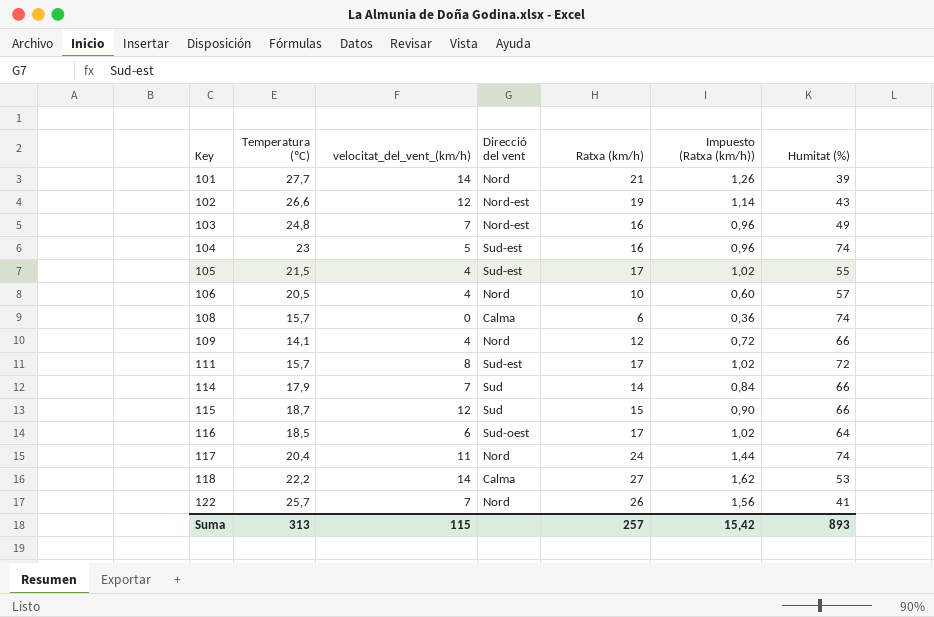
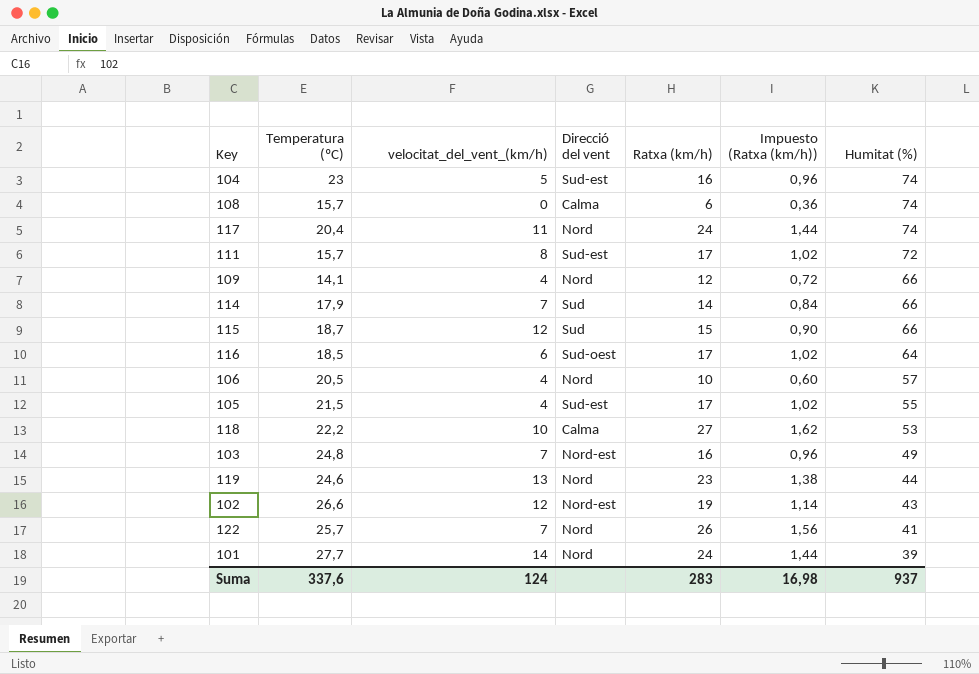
row order: Key ascending -> Humitat (%) descending
118 | velocitat_del_vent_(km/h): 14 -> 10
row 119: none -> 24,6 | 13 | Nord | 23 | 1,38 | 44
101 | Ratxa (km/h): 21 -> 24
101 | Impuesto (Ratxa (km/h)): 1,26 -> 1,44
Suma | Temperatura (ºC): 313 -> 337,6
Suma | velocitat_del_vent_(km/h): 115 -> 124
Suma | Ratxa (km/h): 257 -> 283
Suma | Impuesto (Ratxa (km/h)): 15,42 -> 16,98
Suma | Humitat (%): 893 -> 937

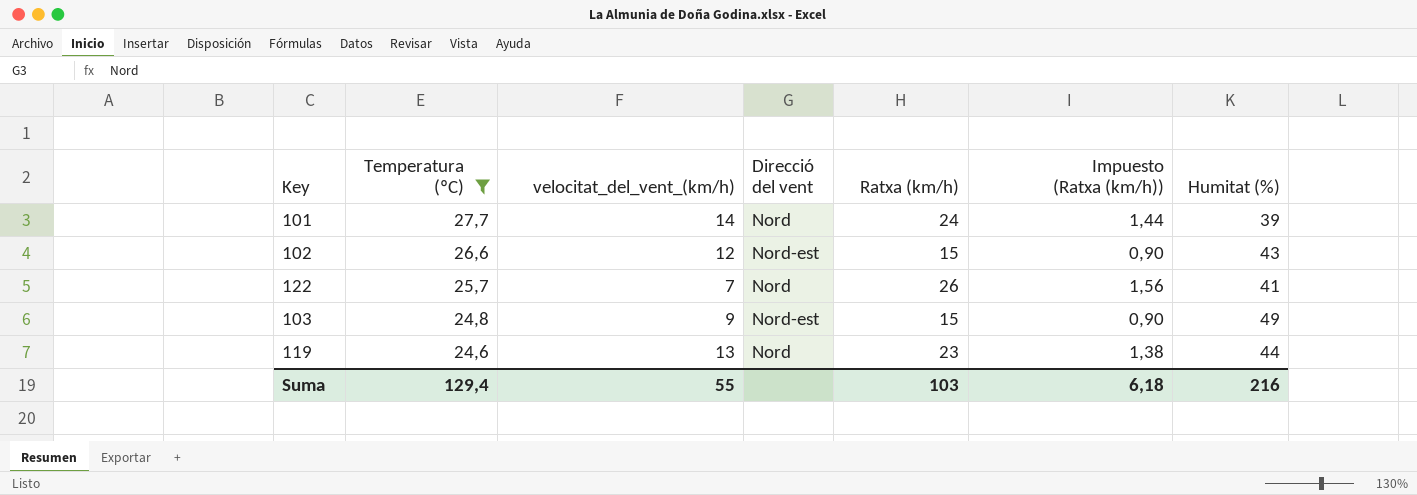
filter: none -> Temperatura (ºC) >= 24,6
row order: Humitat (%) descending -> Temperatura (ºC) descending
102 | Ratxa (km/h): 19 -> 15
102 | Impuesto (Ratxa (km/h)): 1,14 -> 0,90
103 | velocitat_del_vent_(km/h): 7 -> 9
103 | Ratxa (km/h): 16 -> 15
103 | Impuesto (Ratxa (km/h)): 0,96 -> 0,90
Suma | Temperatura (ºC): 337,6 -> 129,4
Suma | velocitat_del_vent_(km/h): 124 -> 55
Suma | Ratxa (km/h): 283 -> 103
Suma | Impuesto (Ratxa (km/h)): 16,98 -> 6,18
Suma | Humitat (%): 937 -> 216

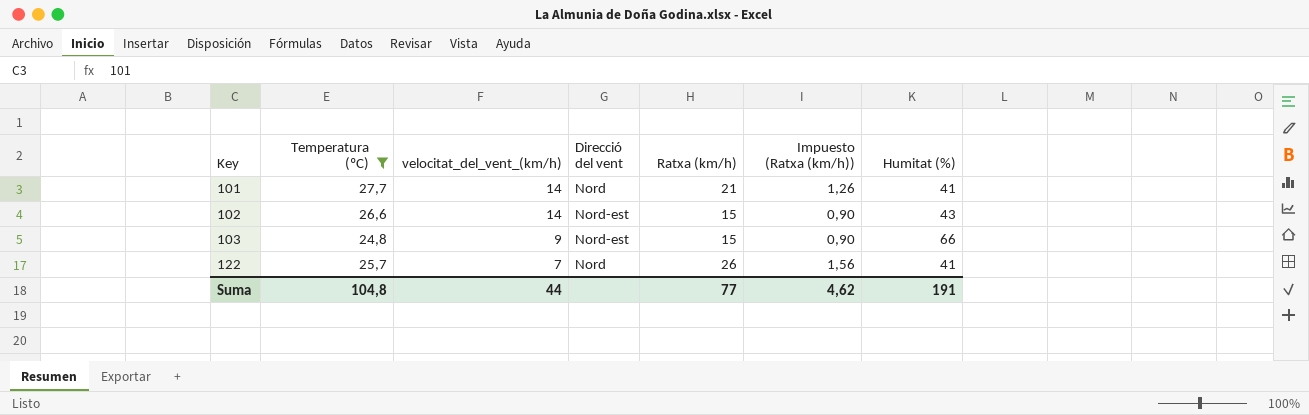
row order: Temperatura (ºC) descending -> Key ascending
row 119: 24,6 | 13 | Nord | 23 | 1,38 | 44 -> none
101 | Ratxa (km/h): 24 -> 21
101 | Impuesto (Ratxa (km/h)): 1,44 -> 1,26
101 | Humitat (%): 39 -> 41
102 | velocitat_del_vent_(km/h): 12 -> 14
103 | Humitat (%): 49 -> 66
Suma | Temperatura (ºC): 129,4 -> 104,8
Suma | velocitat_del_vent_(km/h): 55 -> 44
Suma | Ratxa (km/h): 103 -> 77
Suma | Impuesto (Ratxa (km/h)): 6,18 -> 4,62
Suma | Humitat (%): 216 -> 191

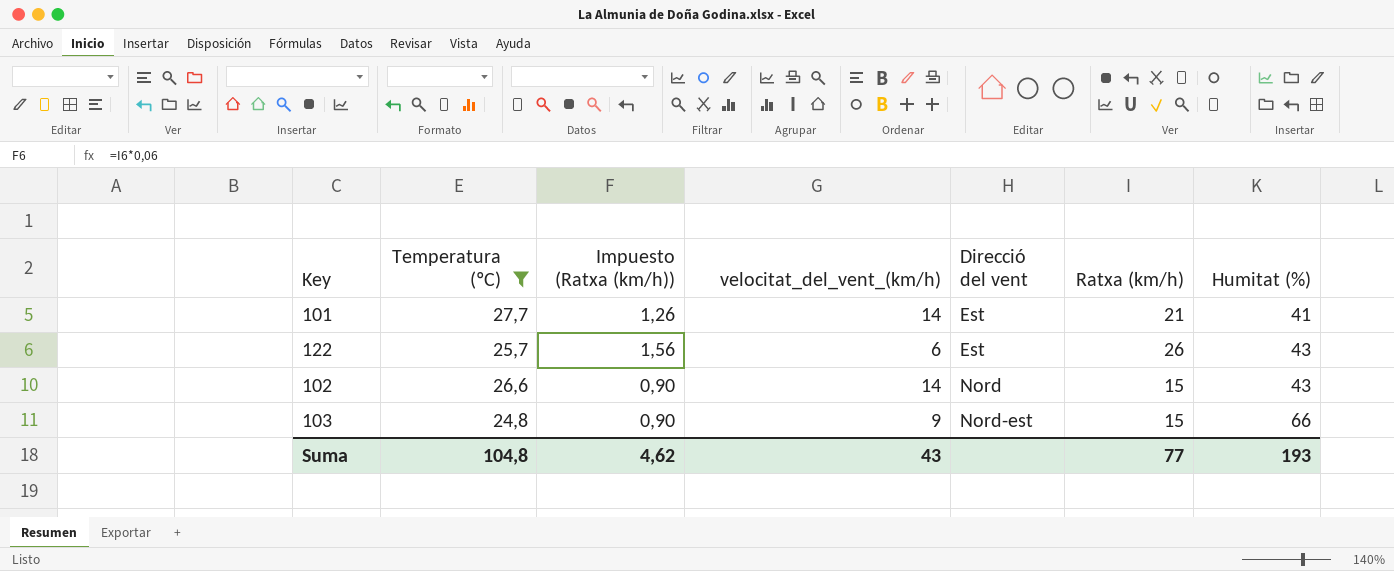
row order: Key ascending -> Direcció del vent ascending
column Impuesto (Ratxa (km/h)) | position: 6 -> 3
101 | Direcció del vent: Nord -> Est
122 | velocitat_del_vent_(km/h): 7 -> 6
122 | Direcció del vent: Nord -> Est
122 | Humitat (%): 41 -> 43
102 | Direcció del vent: Nord-est -> Nord
Suma | velocitat_del_vent_(km/h): 44 -> 43
Suma | Humitat (%): 191 -> 193

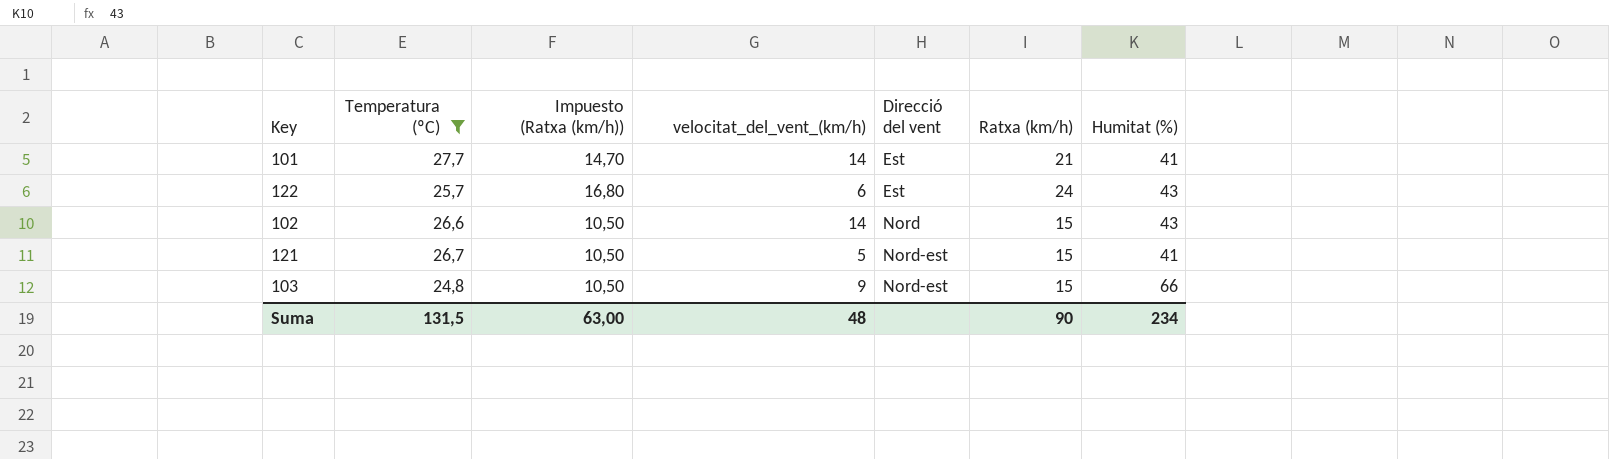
column Impuesto (Ratxa (km/h)) | formula: [Ratxa (km/h)] * 0,06 -> [Ratxa (km/h)] * 0,7
122 | Ratxa (km/h): 26 -> 24
row 121: none -> 26,7 | 10,50 | 5 | Nord-est | 15 | 41
Suma | Temperatura (ºC): 104,8 -> 131,5
Suma | Impuesto (Ratxa (km/h)): 4,62 -> 63,00
Suma | velocitat_del_vent_(km/h): 43 -> 48
Suma | Ratxa (km/h): 77 -> 90
Suma | Humitat (%): 193 -> 234

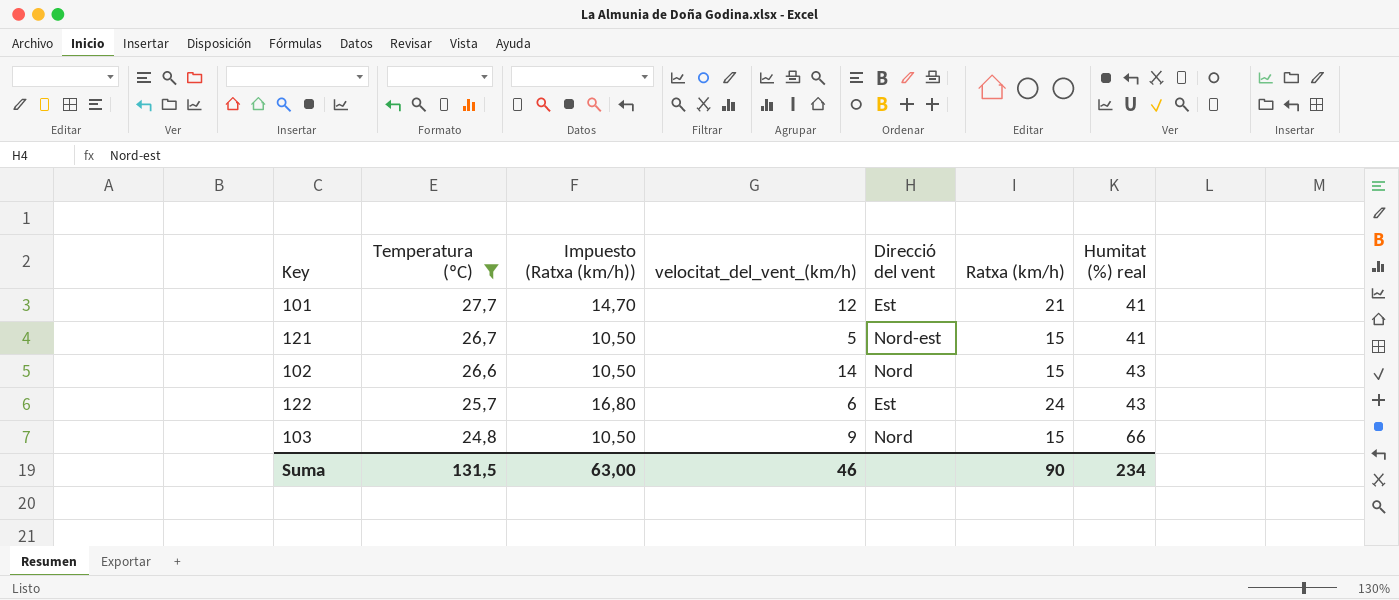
row order: Direcció del vent ascending -> Temperatura (ºC) descending
column name: Humitat (%) -> Humitat (%) real
101 | velocitat_del_vent_(km/h): 14 -> 12
103 | Direcció del vent: Nord-est -> Nord
Suma | velocitat_del_vent_(km/h): 48 -> 46

